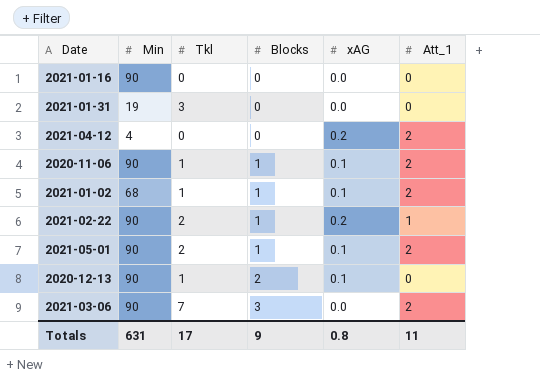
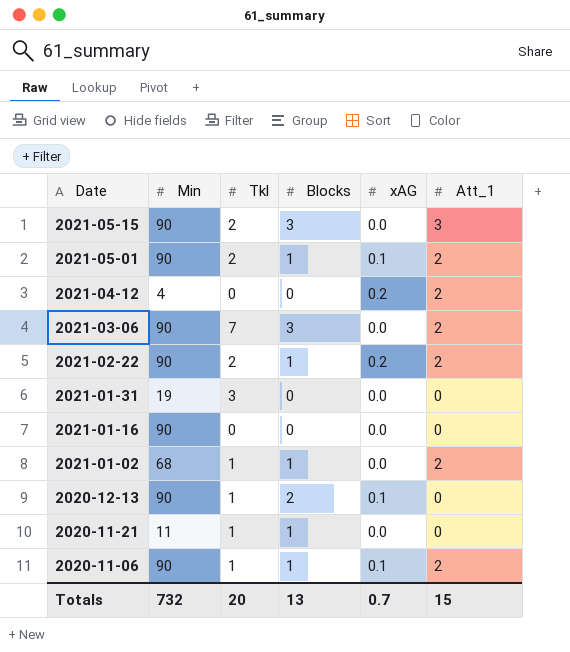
row order: Blocks ascending -> Date descending
row 2021-05-15: none -> 90 | 2 | 3 | 0.0 | 3
2021-02-22 | Att_1: 1 -> 2
2021-01-02 | xAG: 0.1 -> 0.0
row 2020-11-21: none -> 11 | 1 | 1 | 0.0 | 0
Totals | Min: 631 -> 732
Totals | Tkl: 17 -> 20
Totals | Blocks: 9 -> 13
Totals | xAG: 0.8 -> 0.7
Totals | Att_1: 11 -> 15

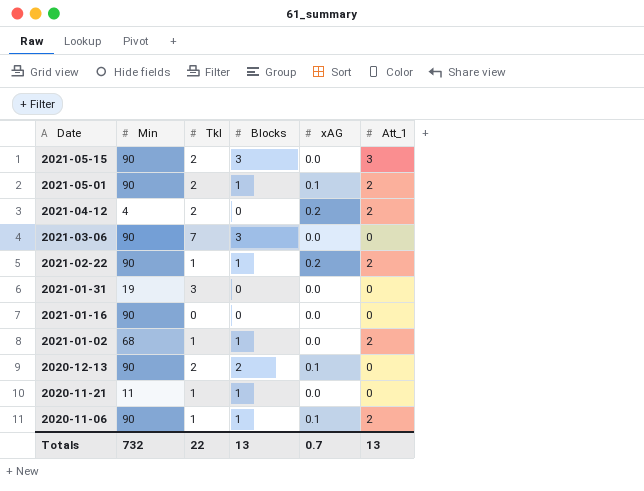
2021-04-12 | Tkl: 0 -> 2
2021-03-06 | Att_1: 2 -> 0
2021-02-22 | Tkl: 2 -> 1
2020-12-13 | Tkl: 1 -> 2
Totals | Tkl: 20 -> 22
Totals | Att_1: 15 -> 13

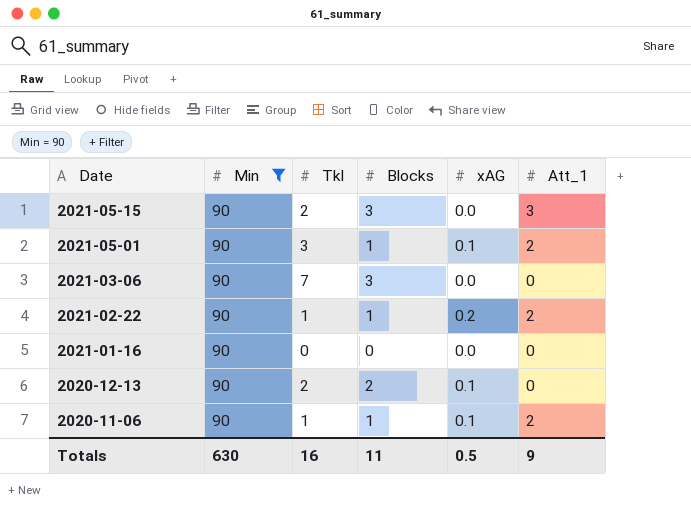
filter: none -> Min = 90
2021-05-01 | Tkl: 2 -> 3
Totals | Min: 732 -> 630
Totals | Tkl: 22 -> 16
Totals | Blocks: 13 -> 11
Totals | xAG: 0.7 -> 0.5
Totals | Att_1: 13 -> 9

